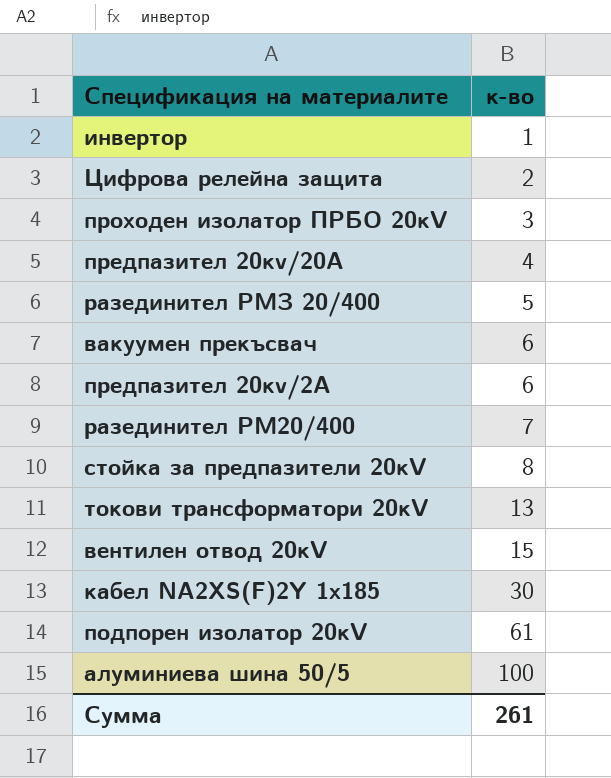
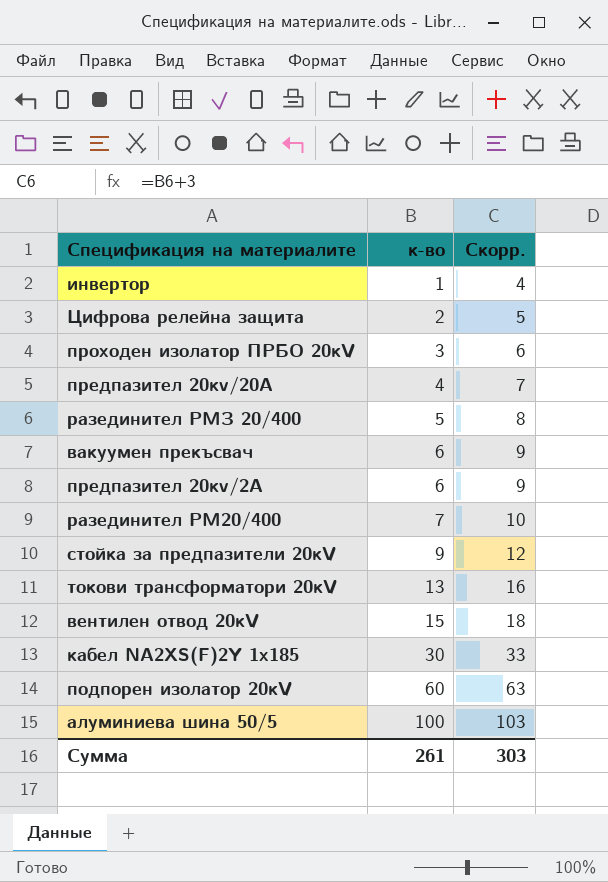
column Скорр. | formula: none -> [к-во] + 3
стойка за предпазители 20кV | к-во: 8 -> 9
подпорен изолатор 20кV | к-во: 61 -> 60

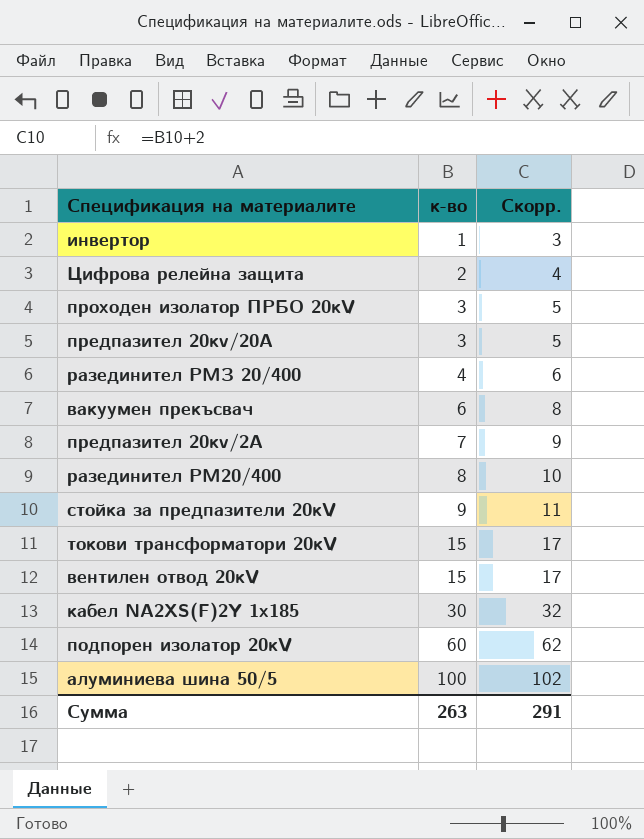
column Скорр. | formula: [к-во] + 3 -> [к-во] + 2
предпазител 20кv/20А | к-во: 4 -> 3
разединител РМЗ 20/400 | к-во: 5 -> 4
предпазител 20кv/2А | к-во: 6 -> 7
разединител РМ20/400 | к-во: 7 -> 8
токови трансформатори 20кV | к-во: 13 -> 15
Сумма | к-во: 261 -> 263
Сумма | Скорр.: 303 -> 291

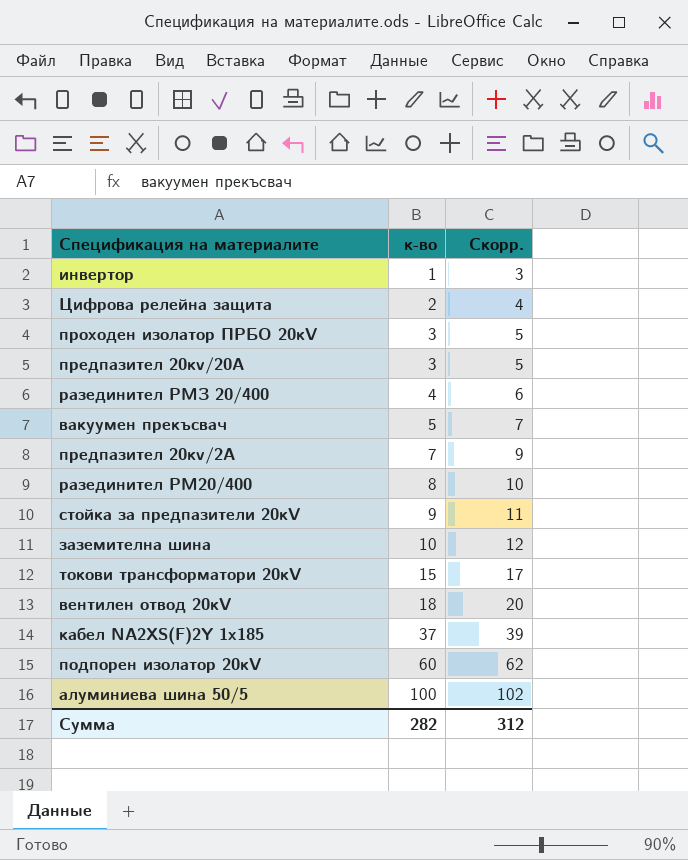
вакуумен прекъсвач | к-во: 6 -> 5
вакуумен прекъсвач | Скорр.: 8 -> 7
row заземителна шина: none -> 10 | 12
вентилен отвод 20кV | к-во: 15 -> 18
вентилен отвод 20кV | Скорр.: 17 -> 20
кабел NA2XS(F)2Y 1x185 | к-во: 30 -> 37
кабел NA2XS(F)2Y 1x185 | Скорр.: 32 -> 39
Сумма | к-во: 263 -> 282
Сумма | Скорр.: 291 -> 312

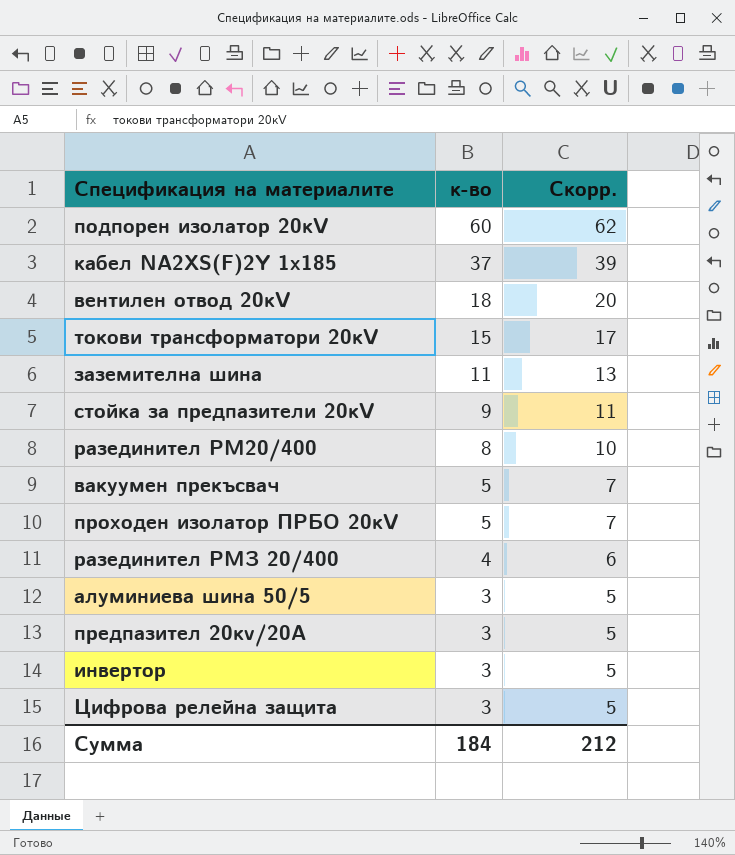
row order: к-во ascending -> к-во descending
row предпазител 20кv/2А: 7 | 9 -> none
заземителна шина | к-во: 10 -> 11
заземителна шина | Скорр.: 12 -> 13
проходен изолатор ПРБО 20кV | к-во: 3 -> 5
проходен изолатор ПРБО 20кV | Скорр.: 5 -> 7
алуминиева шина 50/5 | к-во: 100 -> 3
алуминиева шина 50/5 | Скорр.: 102 -> 5
инвертор | к-во: 1 -> 3
инвертор | Скорр.: 3 -> 5
Цифрова релейна защита | к-во: 2 -> 3
Цифрова релейна защита | Скорр.: 4 -> 5
Сумма | к-во: 282 -> 184
Сумма | Скорр.: 312 -> 212

